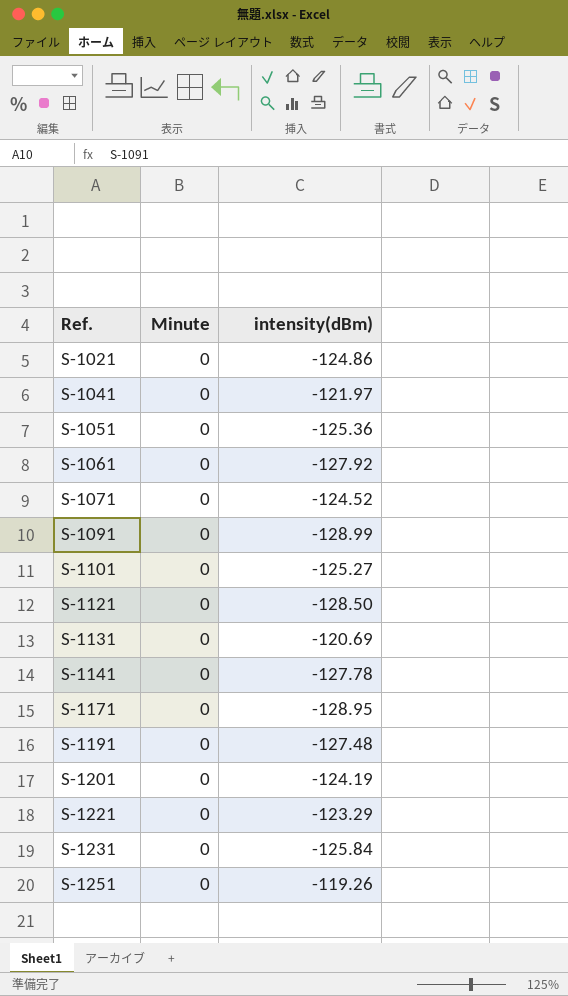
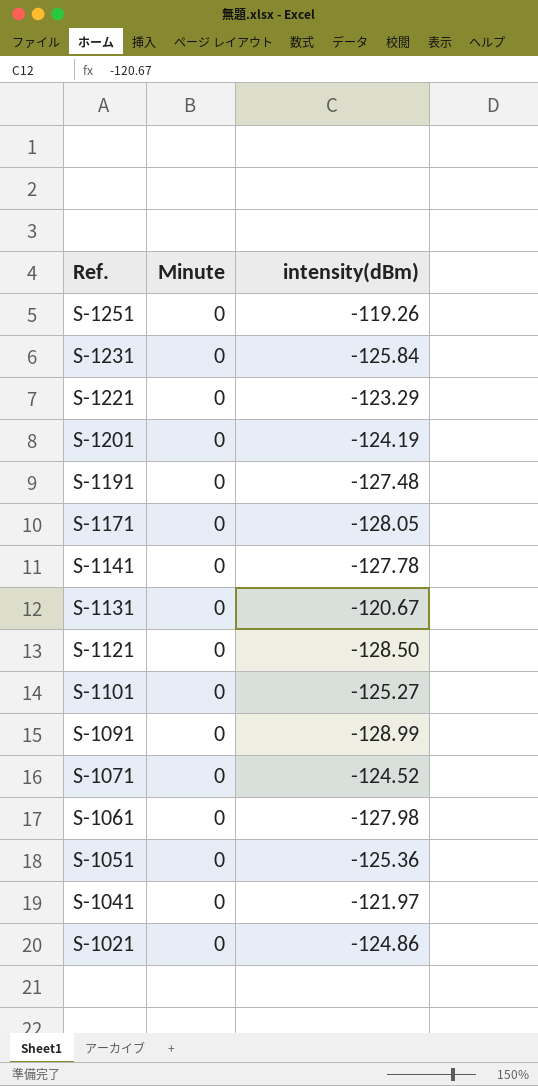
row order: Ref. ascending -> Ref. descending
S-1171 | intensity(dBm): -128.95 -> -128.05
S-1131 | intensity(dBm): -120.69 -> -120.67
S-1061 | intensity(dBm): -127.92 -> -127.98

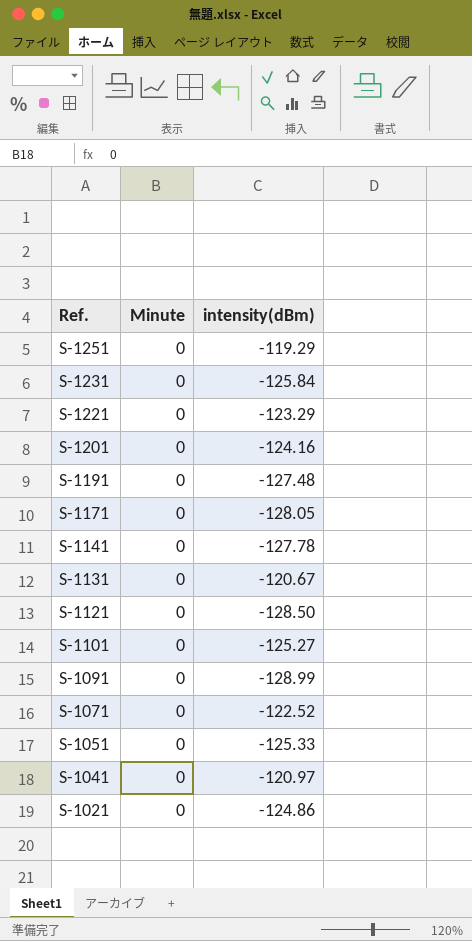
row S-1061: 0 | -127.98 -> none
S-1251 | intensity(dBm): -119.26 -> -119.29
S-1201 | intensity(dBm): -124.19 -> -124.16
S-1071 | intensity(dBm): -124.52 -> -122.52
S-1051 | intensity(dBm): -125.36 -> -125.33
S-1041 | intensity(dBm): -121.97 -> -120.97

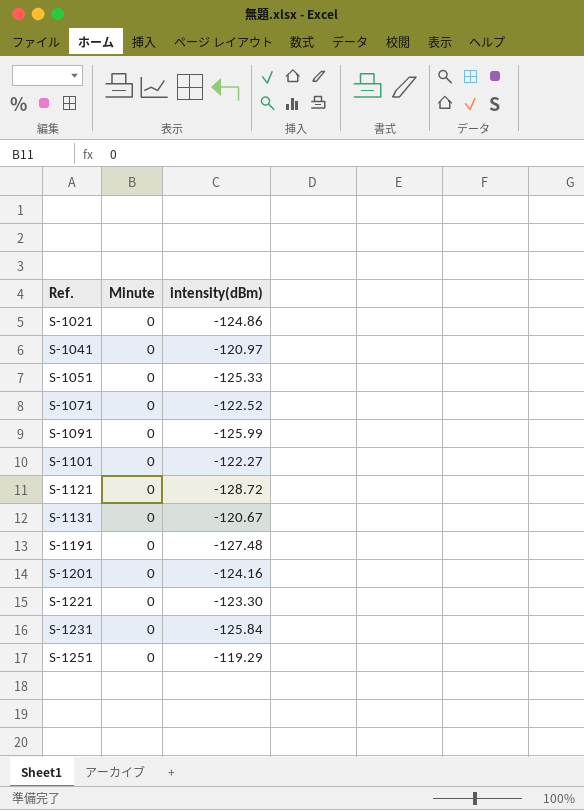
row order: Ref. descending -> Ref. ascending
row S-1171: 0 | -128.05 -> none
row S-1141: 0 | -127.78 -> none
S-1091 | intensity(dBm): -128.99 -> -125.99
S-1101 | intensity(dBm): -125.27 -> -122.27
S-1121 | intensity(dBm): -128.50 -> -128.72
S-1221 | intensity(dBm): -123.29 -> -123.30

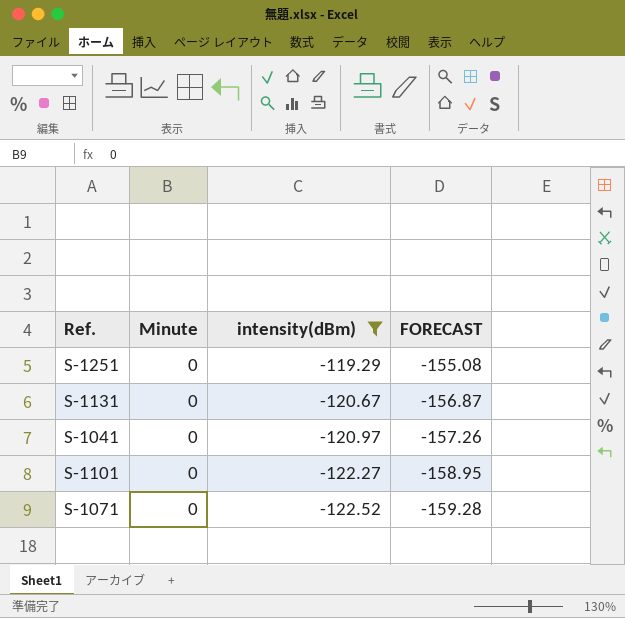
filter: none -> intensity(dBm) >= -122.52
row order: Ref. ascending -> intensity(dBm) descending
column FORECAST | formula: none -> [intensity(dBm)] * 1.3

